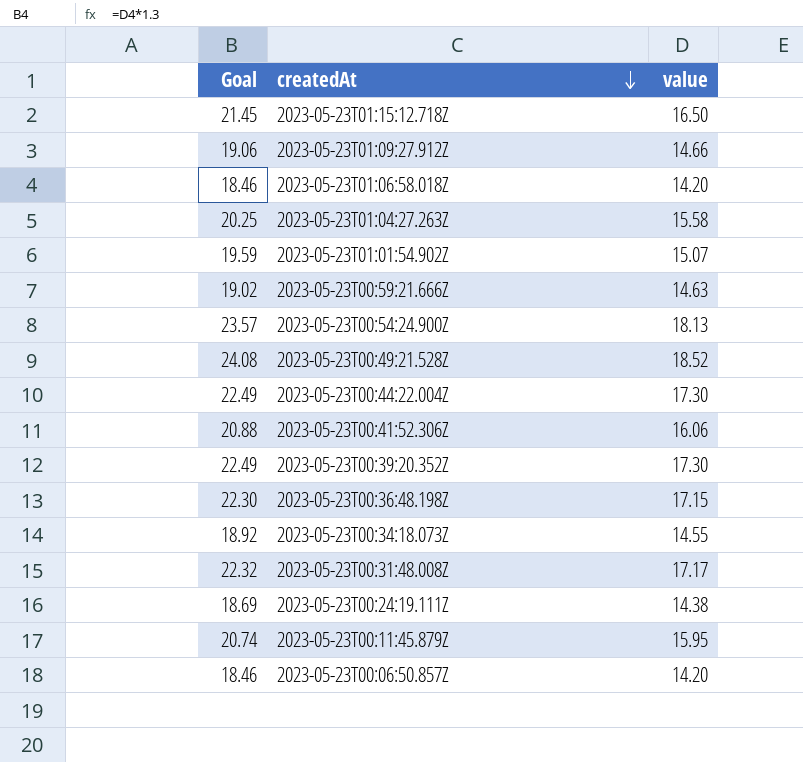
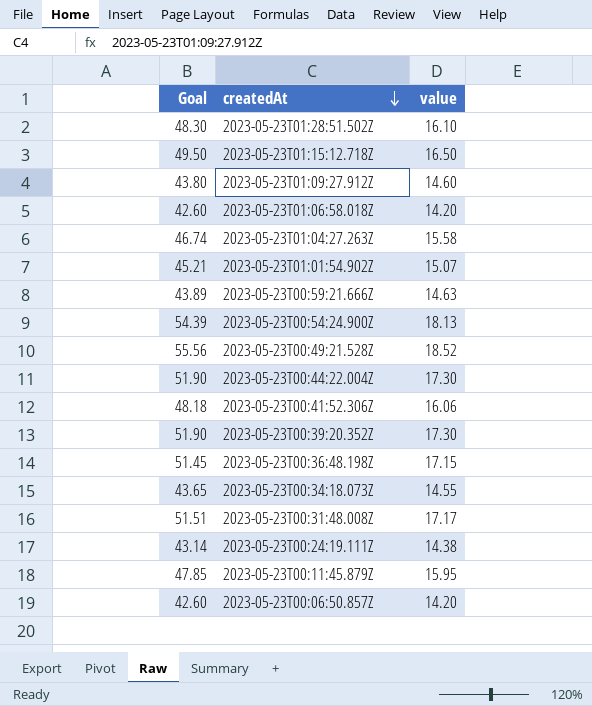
column Goal | formula: [value] * 1.3 -> [value] * 3
row 2023-05-23T01:28:51.502Z: none -> 48.30 | 16.10
2023-05-23T01:09:27.912Z | value: 14.66 -> 14.60

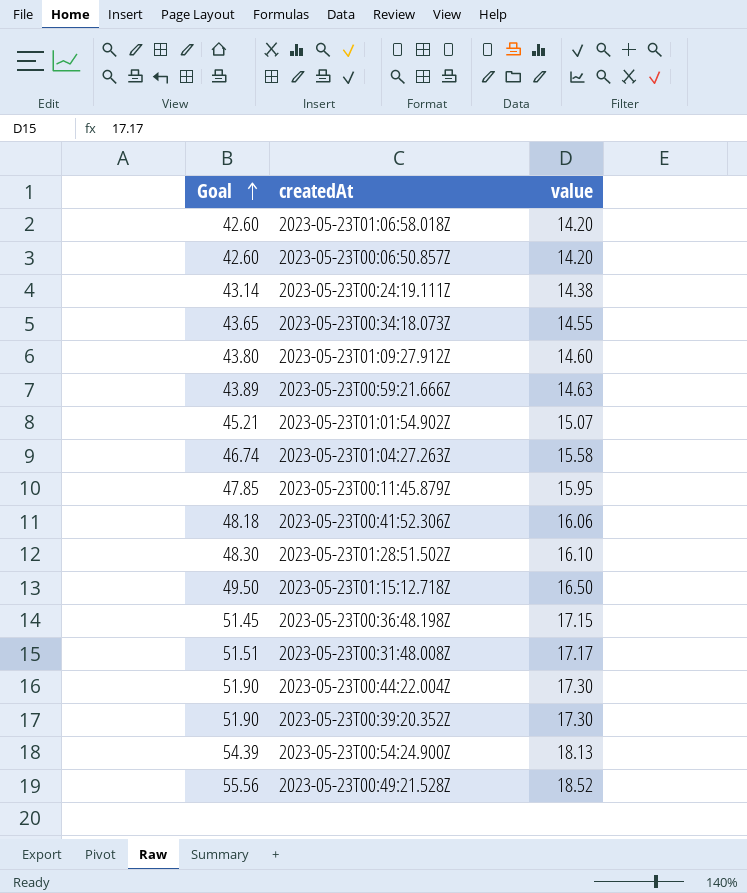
row order: createdAt descending -> Goal ascending

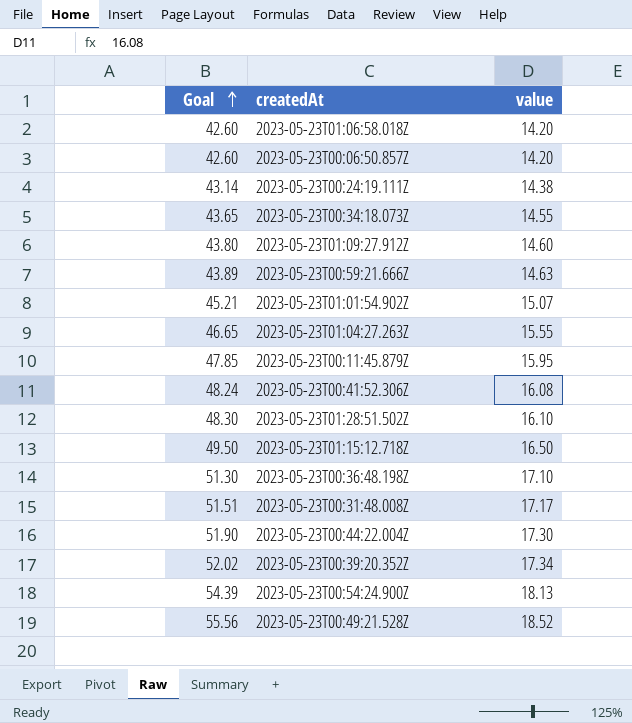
2023-05-23T01:04:27.263Z | Goal: 46.74 -> 46.65
2023-05-23T01:04:27.263Z | value: 15.58 -> 15.55
2023-05-23T00:41:52.306Z | Goal: 48.18 -> 48.24
2023-05-23T00:41:52.306Z | value: 16.06 -> 16.08
2023-05-23T00:36:48.198Z | Goal: 51.45 -> 51.30
2023-05-23T00:36:48.198Z | value: 17.15 -> 17.10
2023-05-23T00:39:20.352Z | Goal: 51.90 -> 52.02
2023-05-23T00:39:20.352Z | value: 17.30 -> 17.34

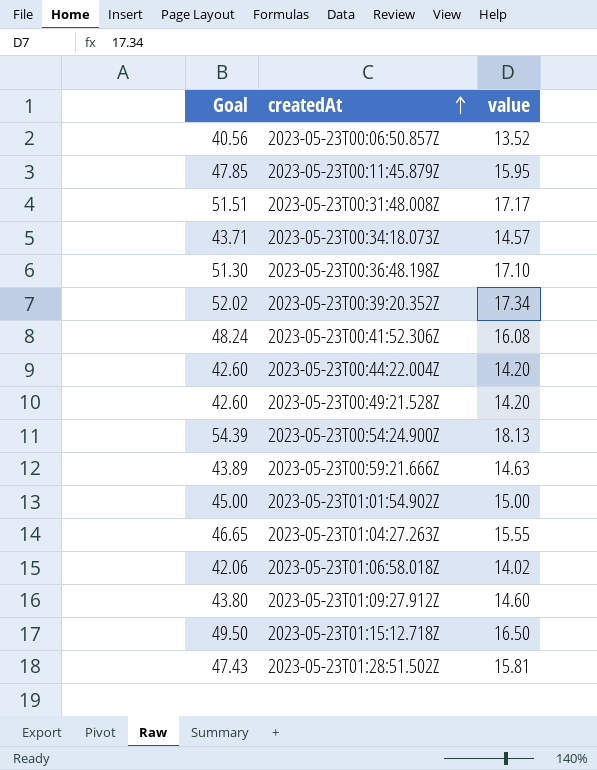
row order: Goal ascending -> createdAt ascending
row 2023-05-23T00:24:19.111Z: 43.14 | 14.38 -> none
2023-05-23T00:06:50.857Z | Goal: 42.60 -> 40.56
2023-05-23T00:06:50.857Z | value: 14.20 -> 13.52
2023-05-23T00:34:18.073Z | Goal: 43.65 -> 43.71
2023-05-23T00:34:18.073Z | value: 14.55 -> 14.57
2023-05-23T00:44:22.004Z | Goal: 51.90 -> 42.60
2023-05-23T00:44:22.004Z | value: 17.30 -> 14.20
2023-05-23T00:49:21.528Z | Goal: 55.56 -> 42.60
2023-05-23T00:49:21.528Z | value: 18.52 -> 14.20
2023-05-23T01:01:54.902Z | Goal: 45.21 -> 45.00
2023-05-23T01:01:54.902Z | value: 15.07 -> 15.00
2023-05-23T01:06:58.018Z | Goal: 42.60 -> 42.06
2023-05-23T01:06:58.018Z | value: 14.20 -> 14.02
2023-05-23T01:28:51.502Z | Goal: 48.30 -> 47.43
2023-05-23T01:28:51.502Z | value: 16.10 -> 15.81

